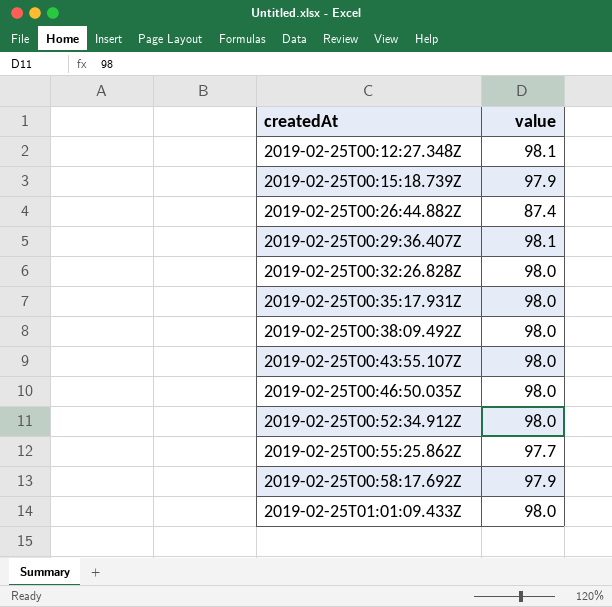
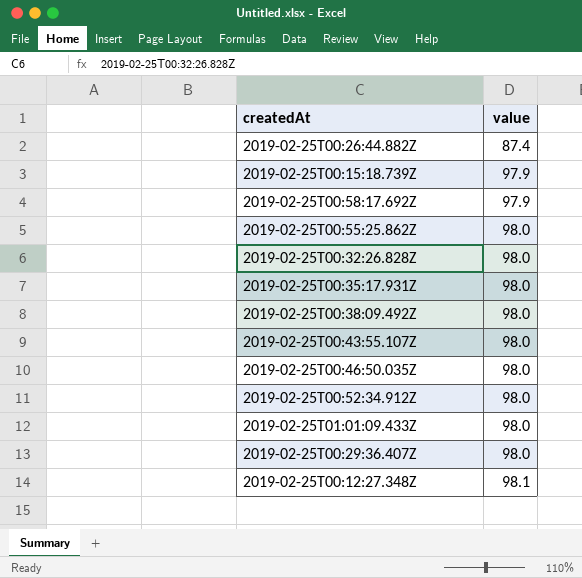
row order: createdAt ascending -> value ascending
2019-02-25T00:55:25.862Z | value: 97.7 -> 98.0
2019-02-25T00:29:36.407Z | value: 98.1 -> 98.0

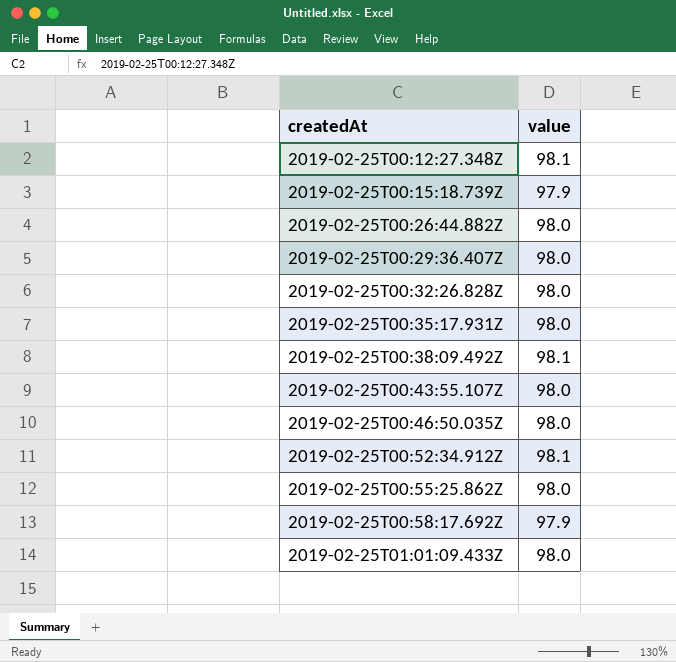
row order: value ascending -> createdAt ascending
2019-02-25T00:26:44.882Z | value: 87.4 -> 98.0
2019-02-25T00:38:09.492Z | value: 98.0 -> 98.1
2019-02-25T00:52:34.912Z | value: 98.0 -> 98.1

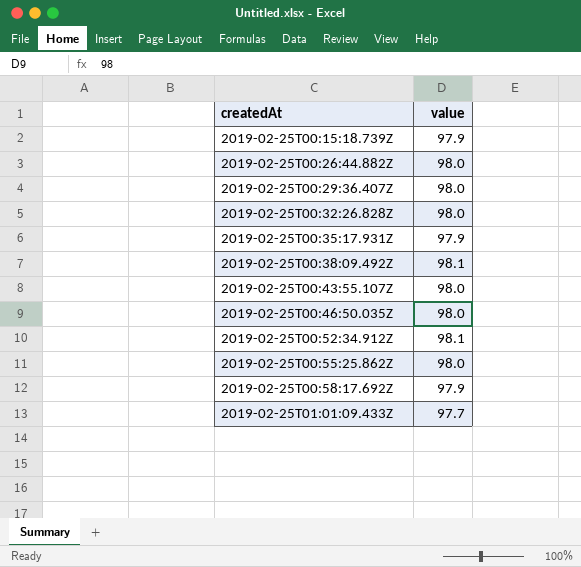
row 2019-02-25T00:12:27.348Z: 98.1 -> none
2019-02-25T00:35:17.931Z | value: 98.0 -> 97.9
2019-02-25T01:01:09.433Z | value: 98.0 -> 97.7

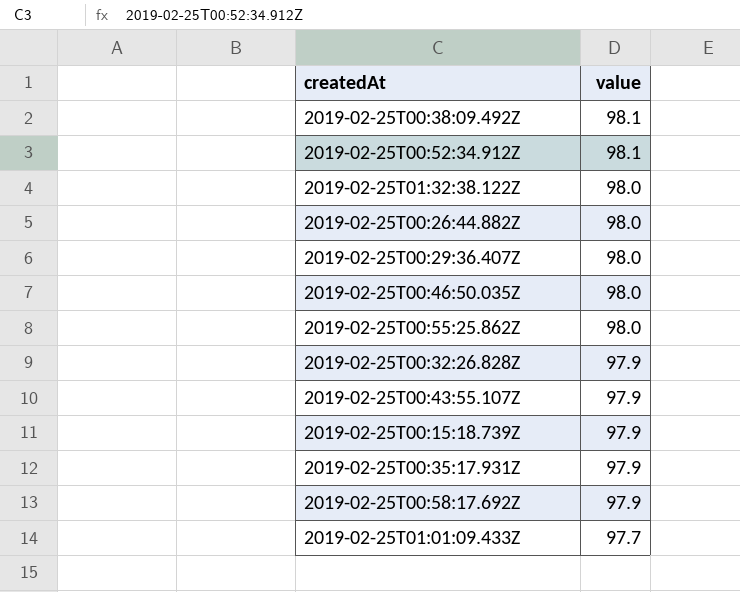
row order: createdAt ascending -> value descending
row 2019-02-25T01:32:38.122Z: none -> 98.0
2019-02-25T00:32:26.828Z | value: 98.0 -> 97.9
2019-02-25T00:43:55.107Z | value: 98.0 -> 97.9

